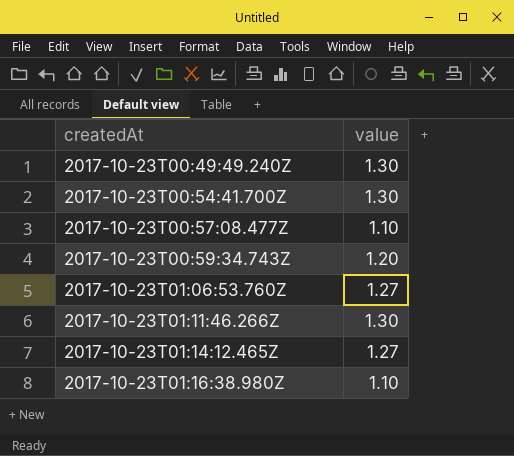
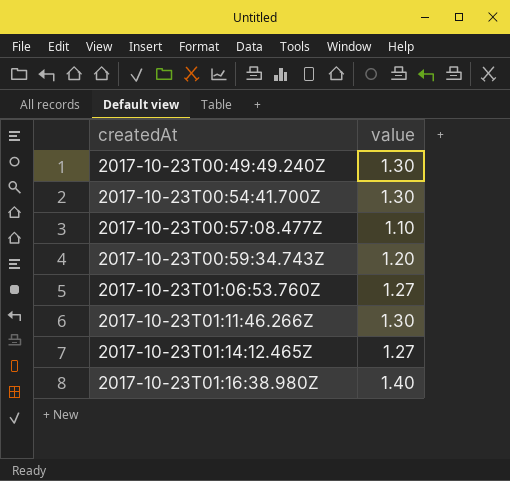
2017-10-23T01:16:38.980Z | value: 1.10 -> 1.40

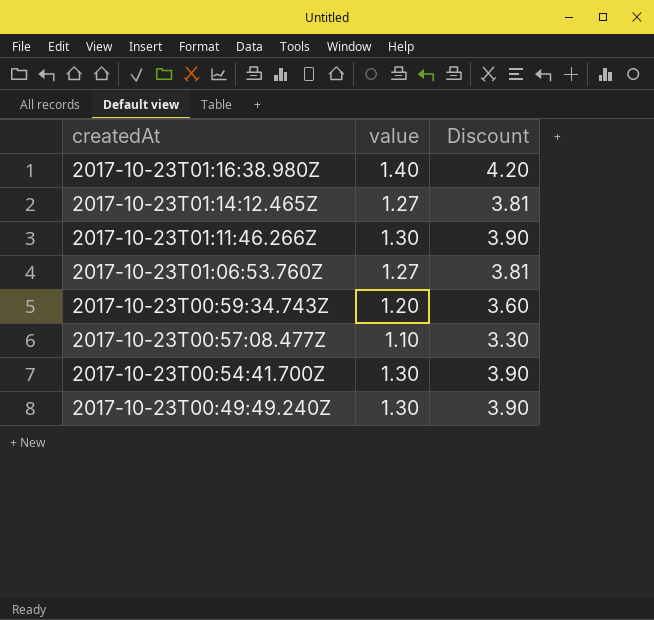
row order: createdAt ascending -> createdAt descending
column Discount | formula: none -> [value] * 3

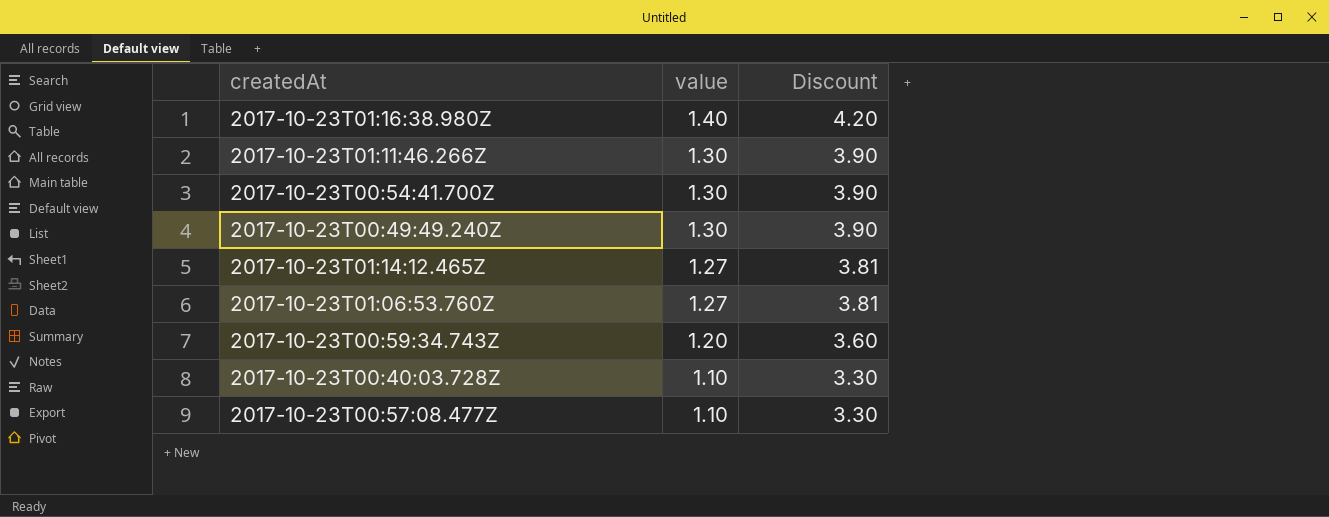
row order: createdAt descending -> value descending
row 2017-10-23T00:40:03.728Z: none -> 1.10 | 3.30

